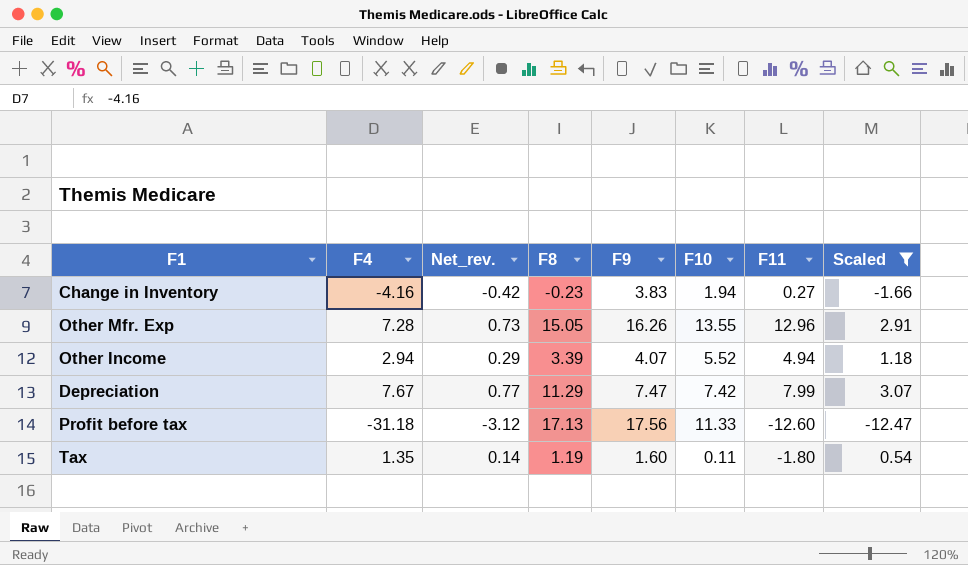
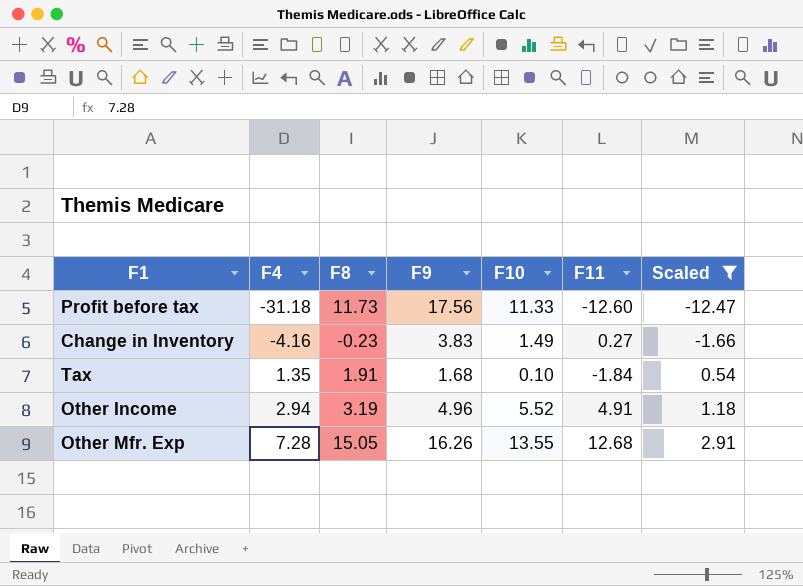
row order: none -> F4 ascending
column Net_rev. | formula: [F4] * 0.1 -> none
row Depreciation: 7.67 | 0.77 | 11.29 | 7.47 | 7.42 | 7.99 | 3.07 -> none
Profit before tax | F8: 17.13 -> 11.73
Change in Inventory | F10: 1.94 -> 1.49
Tax | F8: 1.19 -> 1.91
Tax | F9: 1.60 -> 1.68
Tax | F10: 0.11 -> 0.10
Tax | F11: -1.80 -> -1.84
Other Income | F8: 3.39 -> 3.19
Other Income | F9: 4.07 -> 4.96
Other Income | F11: 4.94 -> 4.91
Other Mfr. Exp | F11: 12.96 -> 12.68

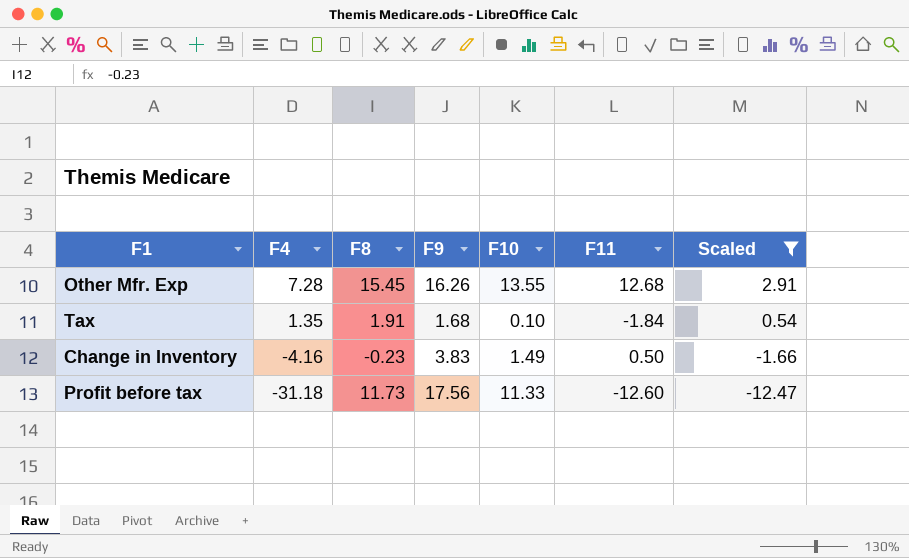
row order: F4 ascending -> F4 descending
row Other Income: 2.94 | 3.19 | 4.96 | 5.52 | 4.91 | 1.18 -> none
Other Mfr. Exp | F8: 15.05 -> 15.45
Change in Inventory | F11: 0.27 -> 0.50

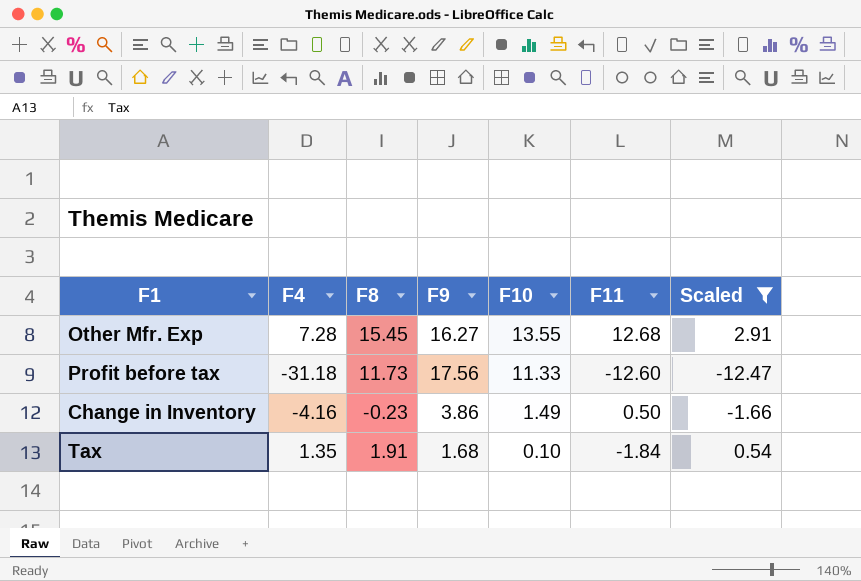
row order: F4 descending -> F10 descending
Other Mfr. Exp | F9: 16.26 -> 16.27
Change in Inventory | F9: 3.83 -> 3.86

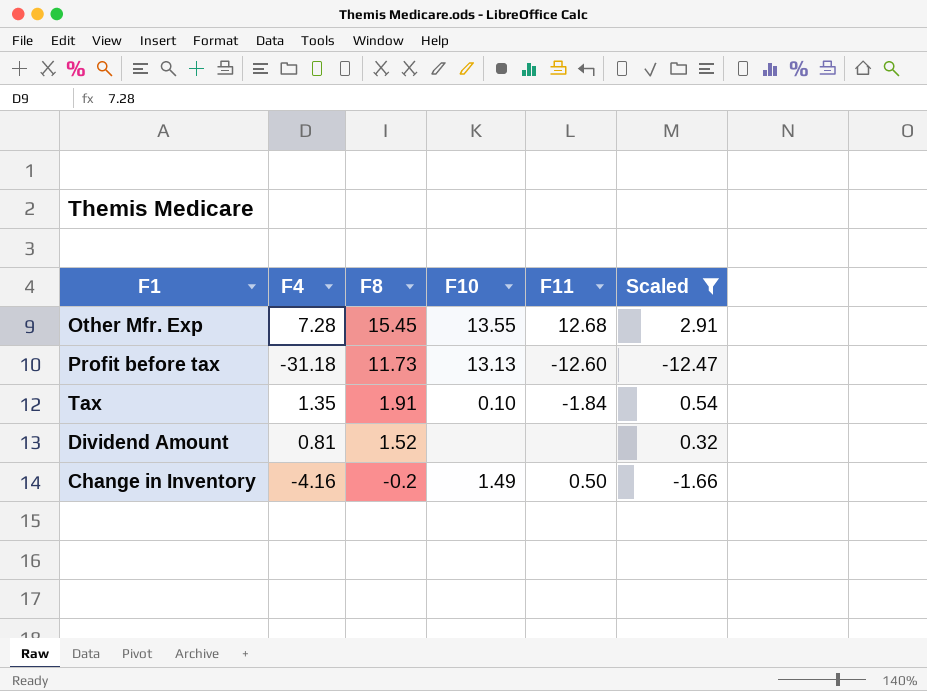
row order: F10 descending -> F8 descending
column F9 | position: 4 -> none
Profit before tax | F10: 11.33 -> 13.13
row Dividend Amount: none -> 0.81 | 1.52 | none | none | 0.32
Change in Inventory | F8: -0.23 -> -0.2

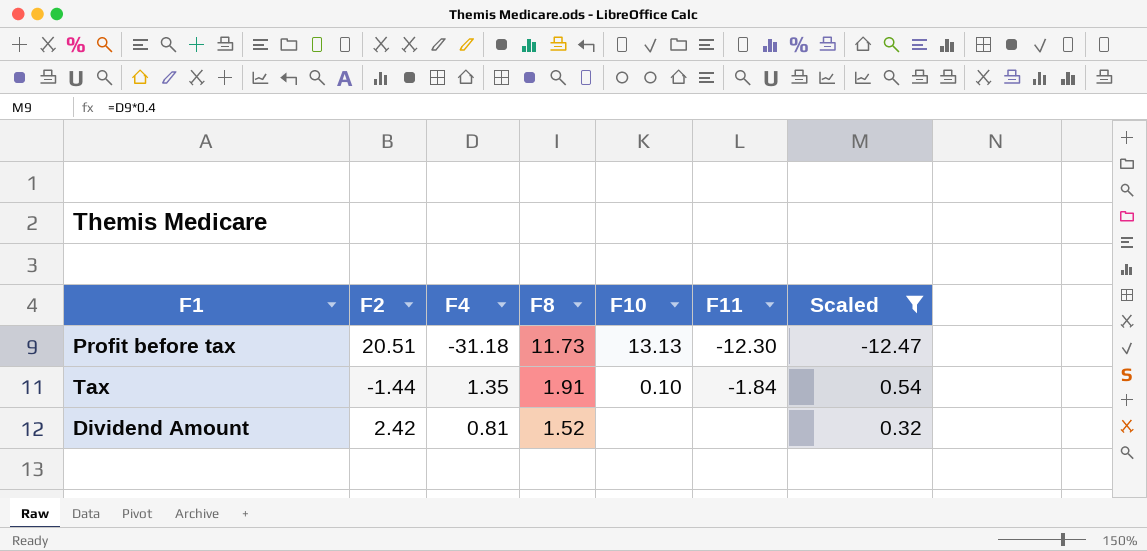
column F2 | position: none -> 2
row Other Mfr. Exp: 7.28 | 15.45 | 13.55 | 12.68 | 2.91 -> none
row Change in Inventory: -4.16 | -0.2 | 1.49 | 0.50 | -1.66 -> none
Profit before tax | F11: -12.60 -> -12.30

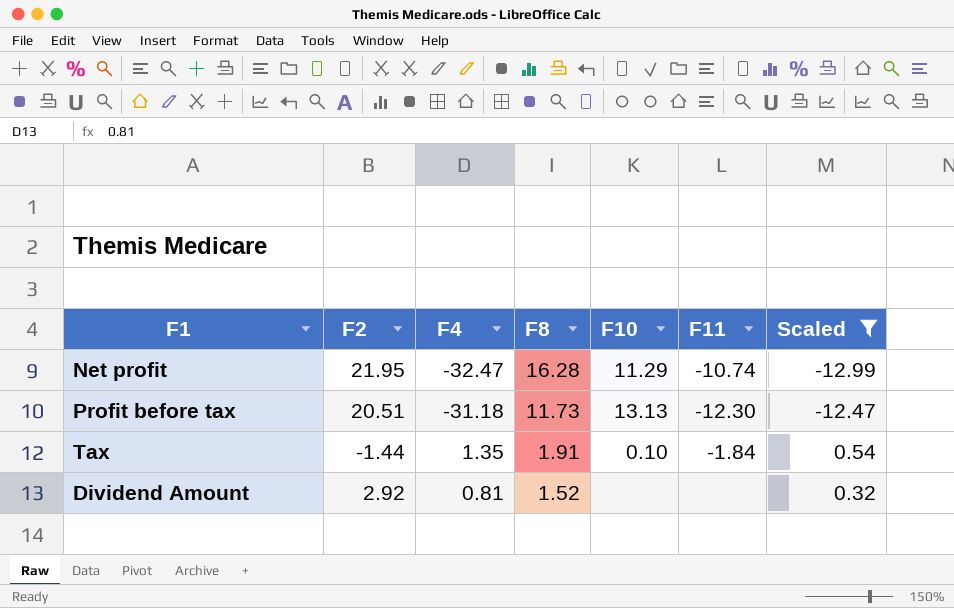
row Net profit: none -> 21.95 | -32.47 | 16.28 | 11.29 | -10.74 | -12.99
Dividend Amount | F2: 2.42 -> 2.92

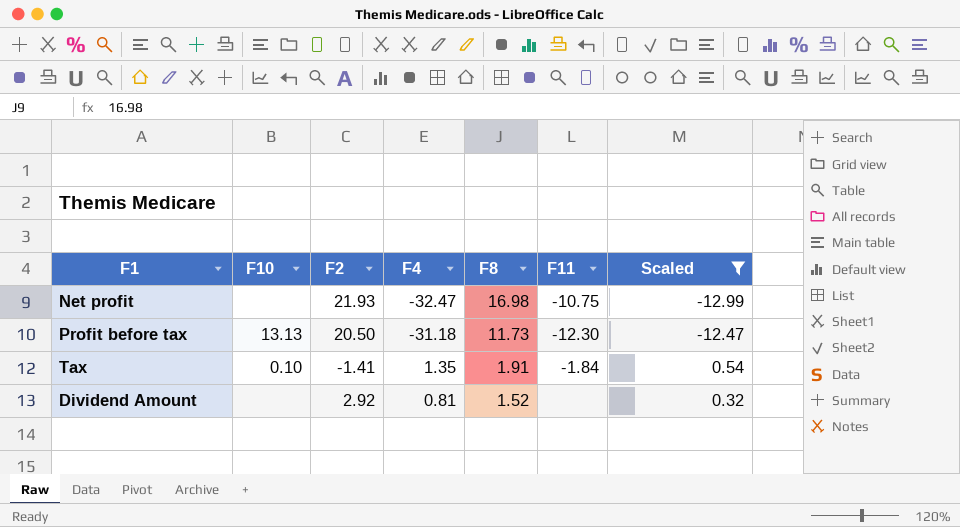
column F10 | position: 5 -> 2
Net profit | F10: 11.29 -> none
Net profit | F2: 21.95 -> 21.93
Net profit | F8: 16.28 -> 16.98
Net profit | F11: -10.74 -> -10.75
Profit before tax | F2: 20.51 -> 20.50
Tax | F2: -1.44 -> -1.41

